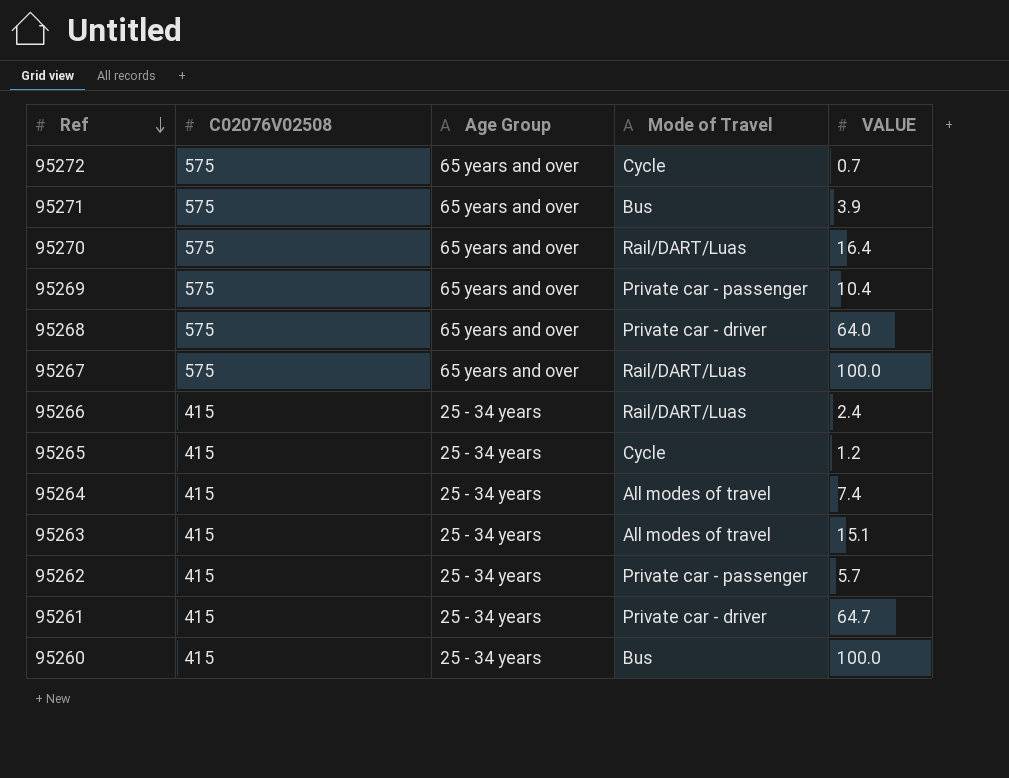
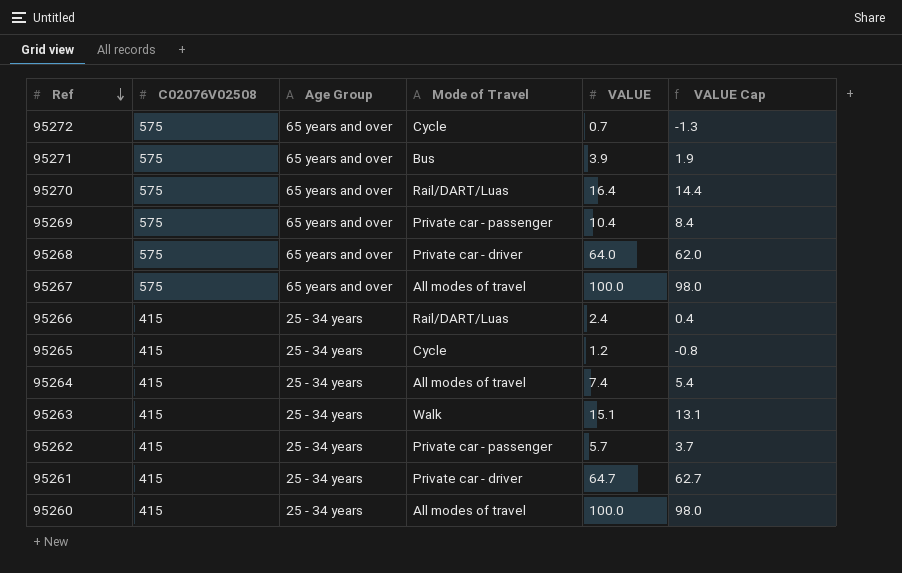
column VALUE Cap | formula: none -> [VALUE] - 2
95267 | Mode of Travel: Rail/DART/Luas -> All modes of travel
95263 | Mode of Travel: All modes of travel -> Walk
95260 | Mode of Travel: Bus -> All modes of travel

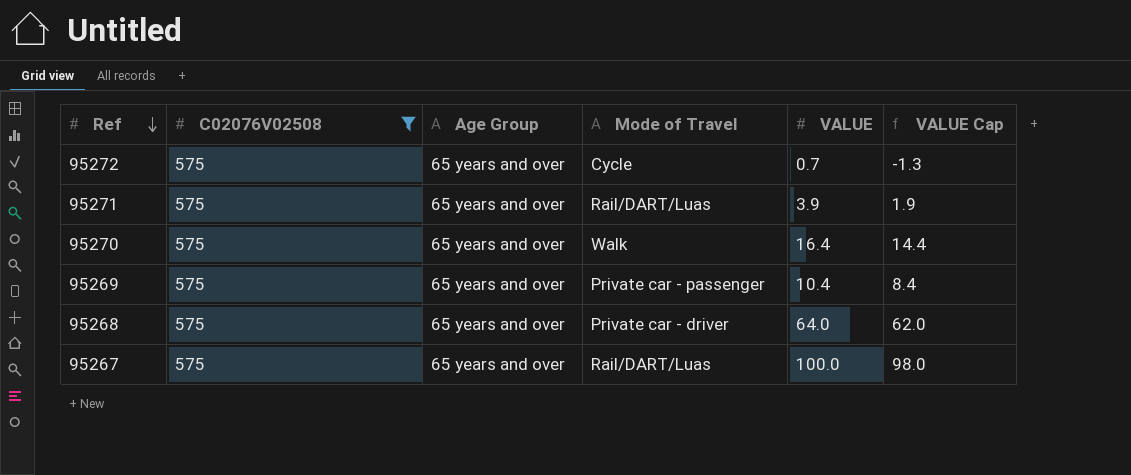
filter: none -> C02076V02508 = 575
95271 | Mode of Travel: Bus -> Rail/DART/Luas
95270 | Mode of Travel: Rail/DART/Luas -> Walk
95267 | Mode of Travel: All modes of travel -> Rail/DART/Luas

